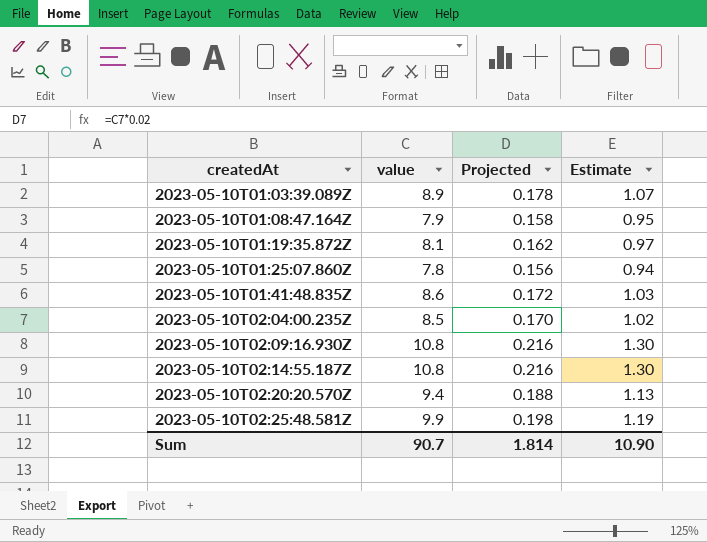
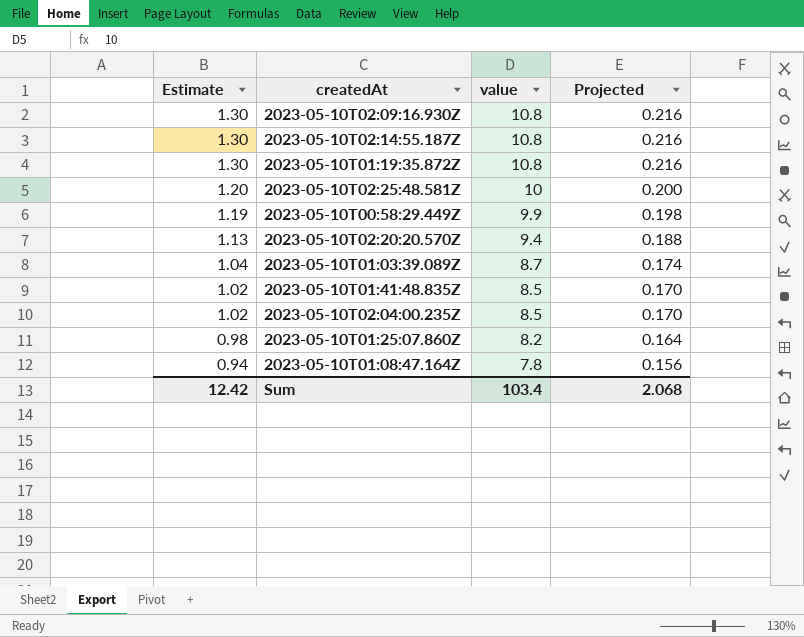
row order: createdAt ascending -> Estimate descending
column Estimate | position: 4 -> 1
2023-05-10T01:19:35.872Z | Estimate: 0.97 -> 1.30
2023-05-10T01:19:35.872Z | value: 8.1 -> 10.8
2023-05-10T01:19:35.872Z | Projected: 0.162 -> 0.216
2023-05-10T02:25:48.581Z | Estimate: 1.19 -> 1.20
2023-05-10T02:25:48.581Z | value: 9.9 -> 10
2023-05-10T02:25:48.581Z | Projected: 0.198 -> 0.200
row 2023-05-10T00:58:29.449Z: none -> 1.19 | 9.9 | 0.198
2023-05-10T01:03:39.089Z | Estimate: 1.07 -> 1.04
2023-05-10T01:03:39.089Z | value: 8.9 -> 8.7
2023-05-10T01:03:39.089Z | Projected: 0.178 -> 0.174
2023-05-10T01:41:48.835Z | Estimate: 1.03 -> 1.02
2023-05-10T01:41:48.835Z | value: 8.6 -> 8.5
2023-05-10T01:41:48.835Z | Projected: 0.172 -> 0.170
2023-05-10T01:25:07.860Z | Estimate: 0.94 -> 0.98
2023-05-10T01:25:07.860Z | value: 7.8 -> 8.2
2023-05-10T01:25:07.860Z | Projected: 0.156 -> 0.164
2023-05-10T01:08:47.164Z | Estimate: 0.95 -> 0.94
2023-05-10T01:08:47.164Z | value: 7.9 -> 7.8
2023-05-10T01:08:47.164Z | Projected: 0.158 -> 0.156
Sum | Estimate: 10.90 -> 12.42
Sum | value: 90.7 -> 103.4
Sum | Projected: 1.814 -> 2.068

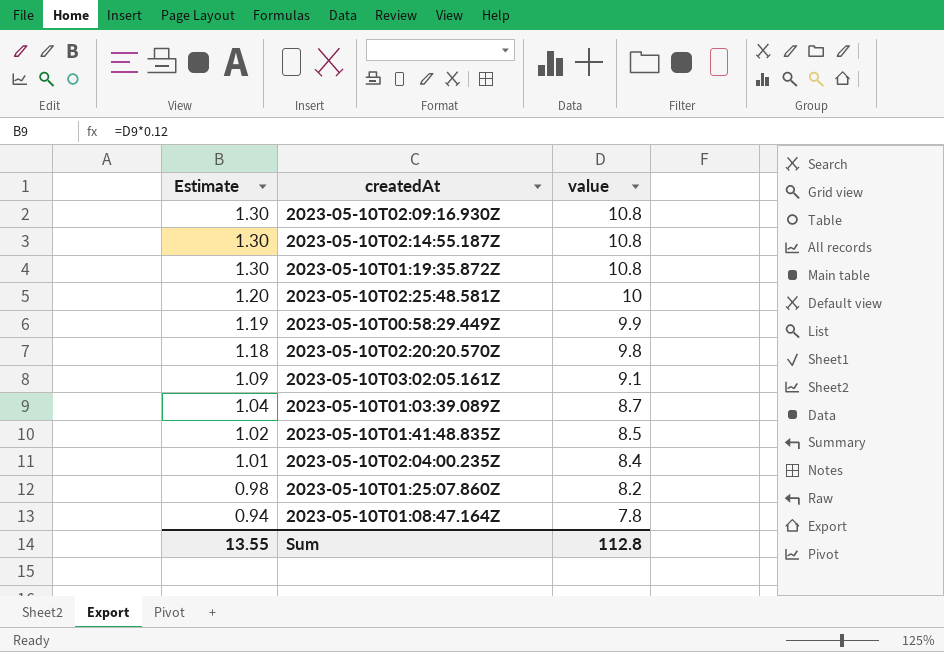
column Projected | formula: [value] * 0.02 -> none
2023-05-10T02:20:20.570Z | Estimate: 1.13 -> 1.18
2023-05-10T02:20:20.570Z | value: 9.4 -> 9.8
row 2023-05-10T03:02:05.161Z: none -> 1.09 | 9.1
2023-05-10T02:04:00.235Z | Estimate: 1.02 -> 1.01
2023-05-10T02:04:00.235Z | value: 8.5 -> 8.4
Sum | Estimate: 12.42 -> 13.55
Sum | value: 103.4 -> 112.8

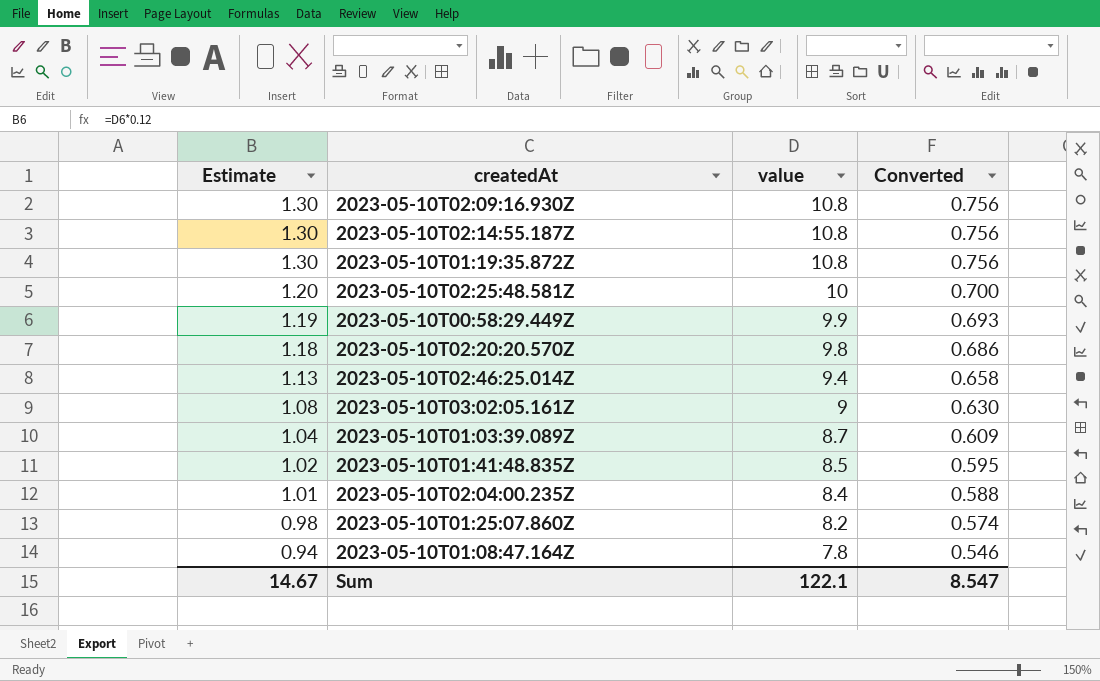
column Converted | formula: none -> [value] * 0.07
row 2023-05-10T02:46:25.014Z: none -> 1.13 | 9.4 | 0.658
2023-05-10T03:02:05.161Z | Estimate: 1.09 -> 1.08
2023-05-10T03:02:05.161Z | value: 9.1 -> 9
Sum | Estimate: 13.55 -> 14.67
Sum | value: 112.8 -> 122.1

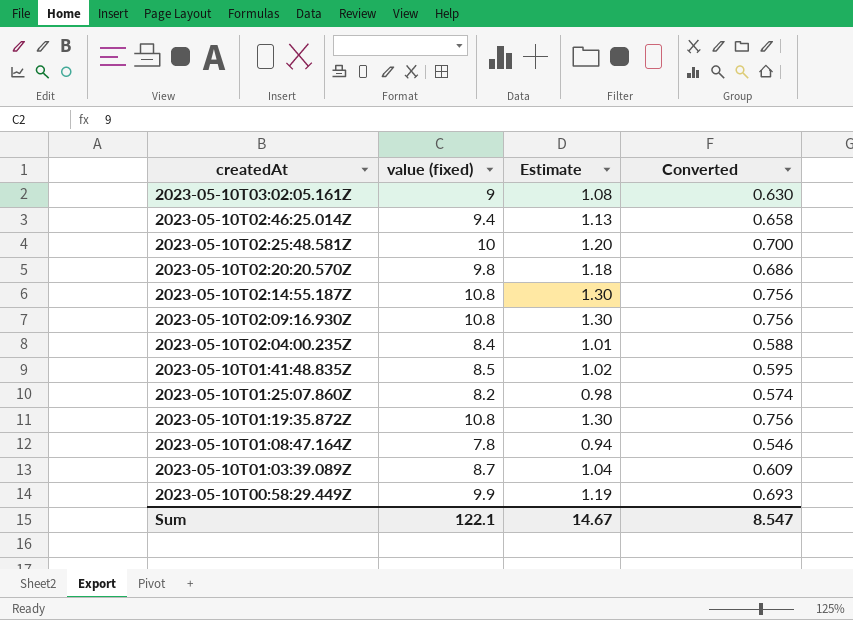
row order: Estimate descending -> createdAt descending
column name: value -> value (fixed)
column Estimate | position: 1 -> 3

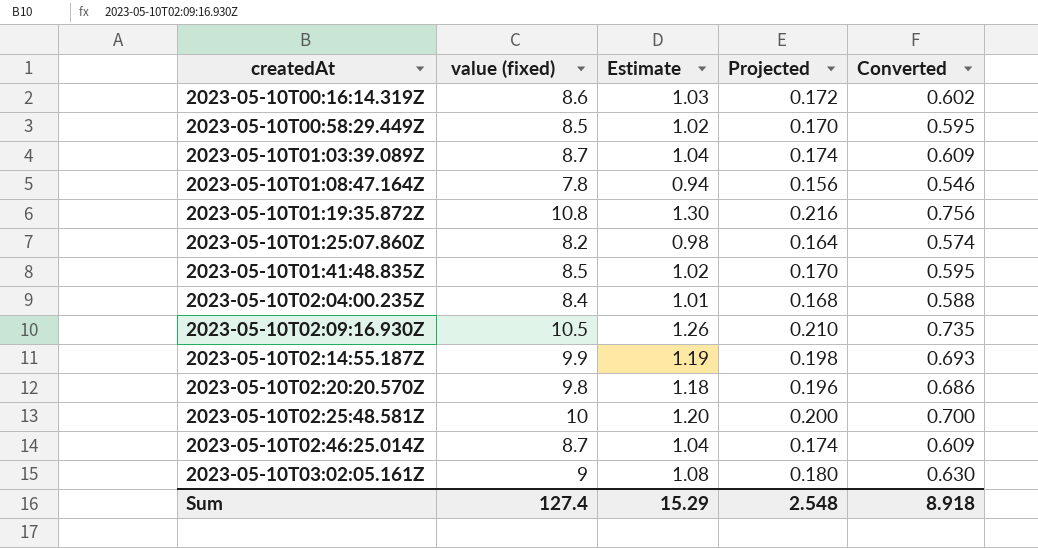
row order: createdAt descending -> createdAt ascending
column Projected | formula: none -> [value (fixed)] * 0.02
row 2023-05-10T00:16:14.319Z: none -> 8.6 | 1.03 | 0.172 | 0.602
2023-05-10T00:58:29.449Z | value (fixed): 9.9 -> 8.5
2023-05-10T00:58:29.449Z | Estimate: 1.19 -> 1.02
2023-05-10T00:58:29.449Z | Converted: 0.693 -> 0.595
2023-05-10T02:09:16.930Z | value (fixed): 10.8 -> 10.5
2023-05-10T02:09:16.930Z | Estimate: 1.30 -> 1.26
2023-05-10T02:09:16.930Z | Converted: 0.756 -> 0.735
2023-05-10T02:14:55.187Z | value (fixed): 10.8 -> 9.9
2023-05-10T02:14:55.187Z | Estimate: 1.30 -> 1.19
2023-05-10T02:14:55.187Z | Converted: 0.756 -> 0.693
2023-05-10T02:46:25.014Z | value (fixed): 9.4 -> 8.7
2023-05-10T02:46:25.014Z | Estimate: 1.13 -> 1.04
2023-05-10T02:46:25.014Z | Converted: 0.658 -> 0.609
Sum | value (fixed): 122.1 -> 127.4
Sum | Estimate: 14.67 -> 15.29
Sum | Converted: 8.547 -> 8.918

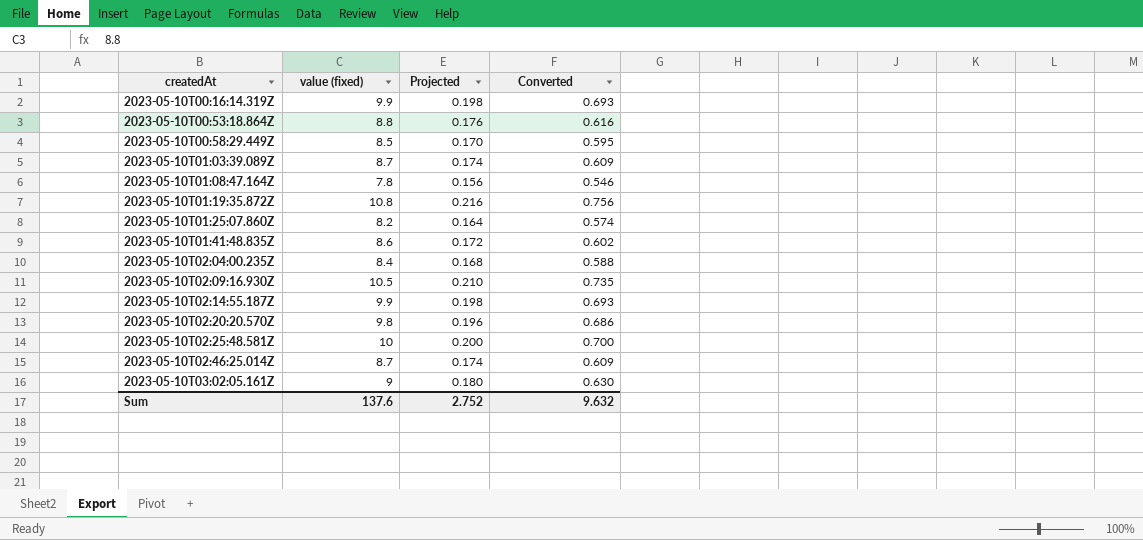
column Estimate | formula: [value (fixed)] * 0.12 -> none
2023-05-10T00:16:14.319Z | value (fixed): 8.6 -> 9.9
2023-05-10T00:16:14.319Z | Projected: 0.172 -> 0.198
2023-05-10T00:16:14.319Z | Converted: 0.602 -> 0.693
row 2023-05-10T00:53:18.864Z: none -> 8.8 | 0.176 | 0.616
2023-05-10T01:41:48.835Z | value (fixed): 8.5 -> 8.6
2023-05-10T01:41:48.835Z | Projected: 0.170 -> 0.172
2023-05-10T01:41:48.835Z | Converted: 0.595 -> 0.602
Sum | value (fixed): 127.4 -> 137.6
Sum | Projected: 2.548 -> 2.752
Sum | Converted: 8.918 -> 9.632

